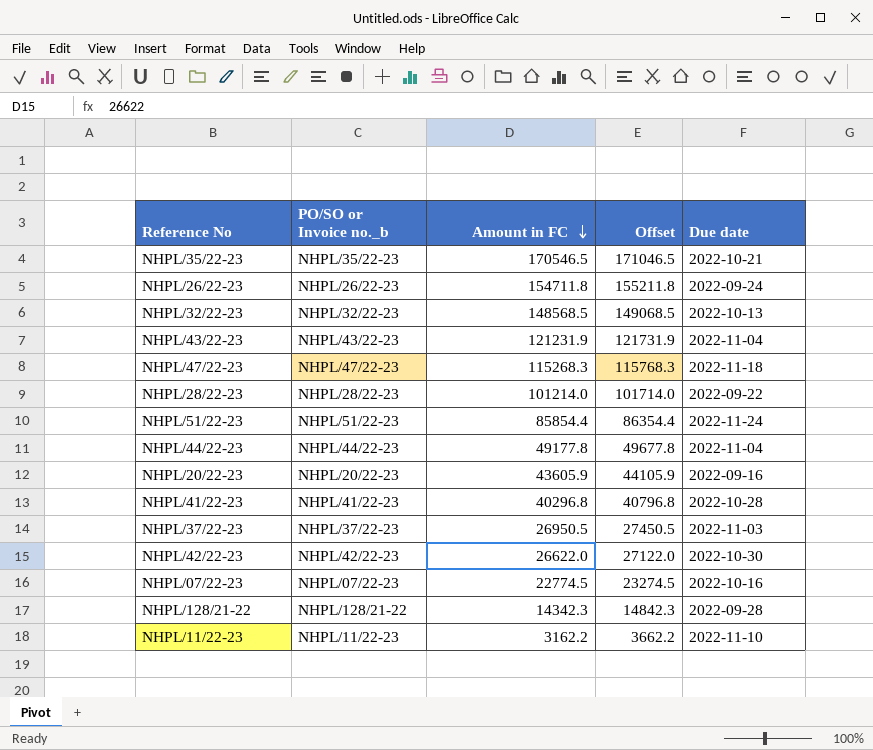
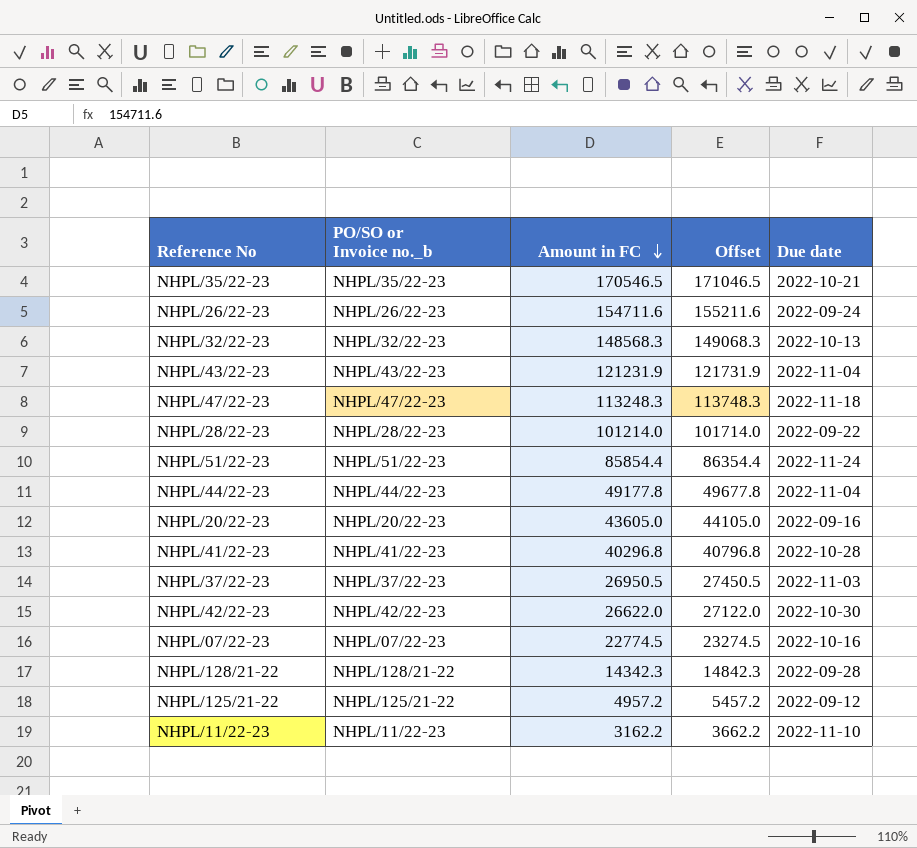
NHPL/26/22-23 | Amount in FC: 154711.8 -> 154711.6
NHPL/26/22-23 | Offset: 155211.8 -> 155211.6
NHPL/32/22-23 | Amount in FC: 148568.5 -> 148568.3
NHPL/32/22-23 | Offset: 149068.5 -> 149068.3
NHPL/47/22-23 | Amount in FC: 115268.3 -> 113248.3
NHPL/47/22-23 | Offset: 115768.3 -> 113748.3
NHPL/20/22-23 | Amount in FC: 43605.9 -> 43605.0
NHPL/20/22-23 | Offset: 44105.9 -> 44105.0
row NHPL/125/21-22: none -> NHPL/125/21-22 | 4957.2 | 5457.2 | 2022-09-12

